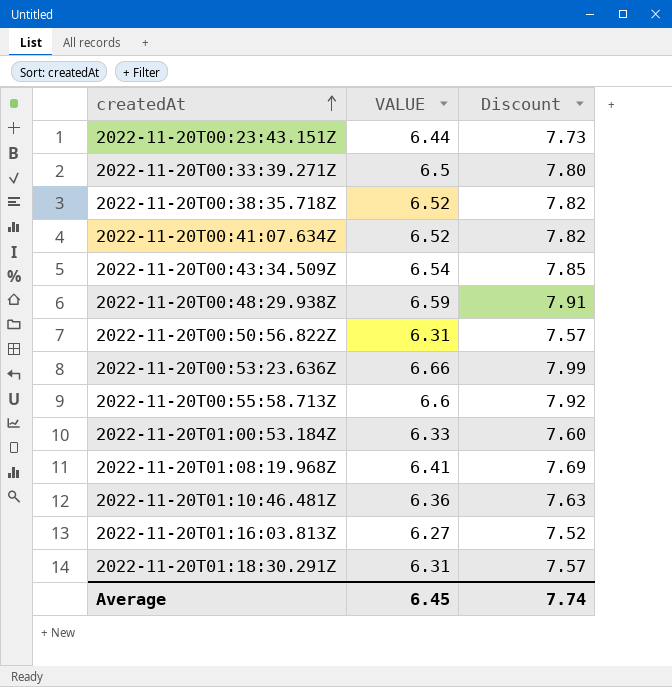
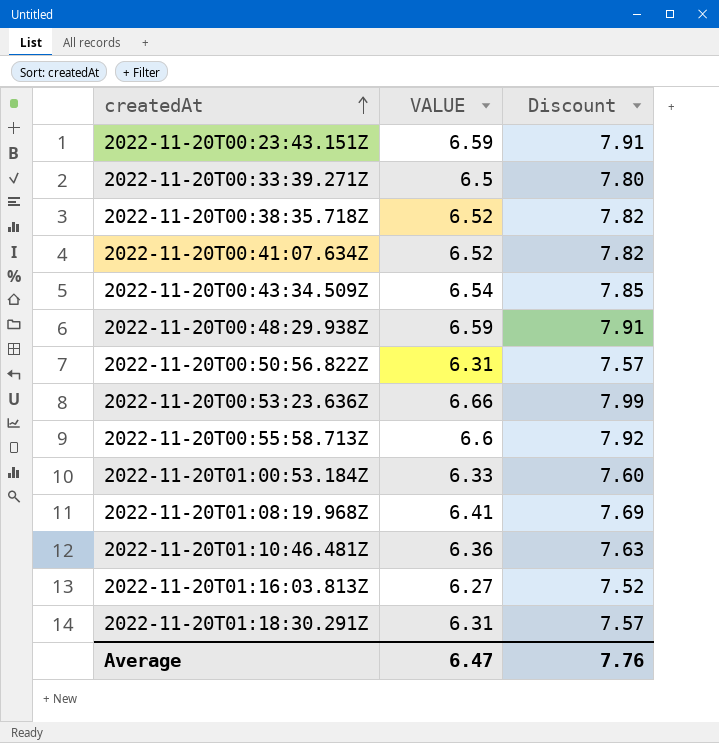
2022-11-20T00:23:43.151Z | VALUE: 6.44 -> 6.59
2022-11-20T00:23:43.151Z | Discount: 7.73 -> 7.91
Average | VALUE: 6.45 -> 6.47
Average | Discount: 7.74 -> 7.76

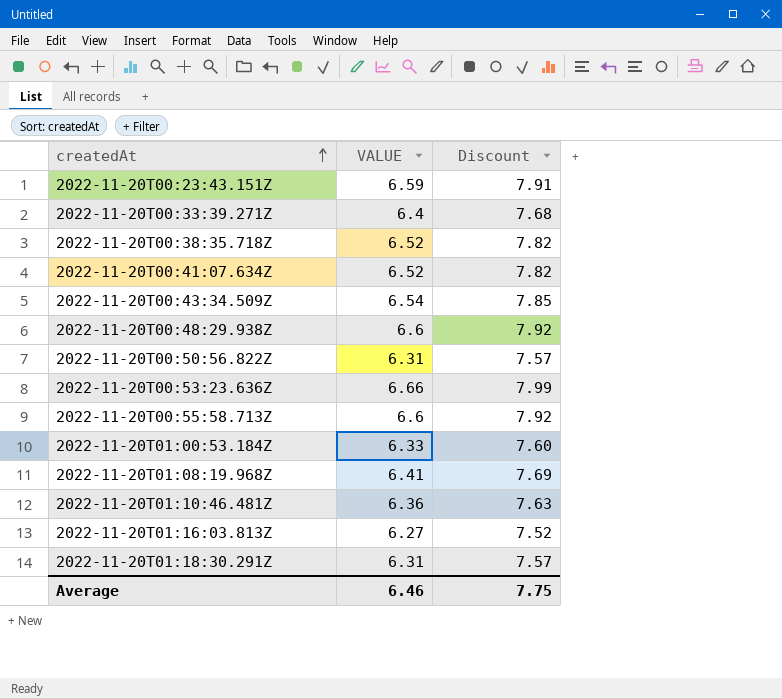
2022-11-20T00:33:39.271Z | VALUE: 6.5 -> 6.4
2022-11-20T00:33:39.271Z | Discount: 7.80 -> 7.68
2022-11-20T00:48:29.938Z | VALUE: 6.59 -> 6.6
2022-11-20T00:48:29.938Z | Discount: 7.91 -> 7.92
Average | VALUE: 6.47 -> 6.46
Average | Discount: 7.76 -> 7.75

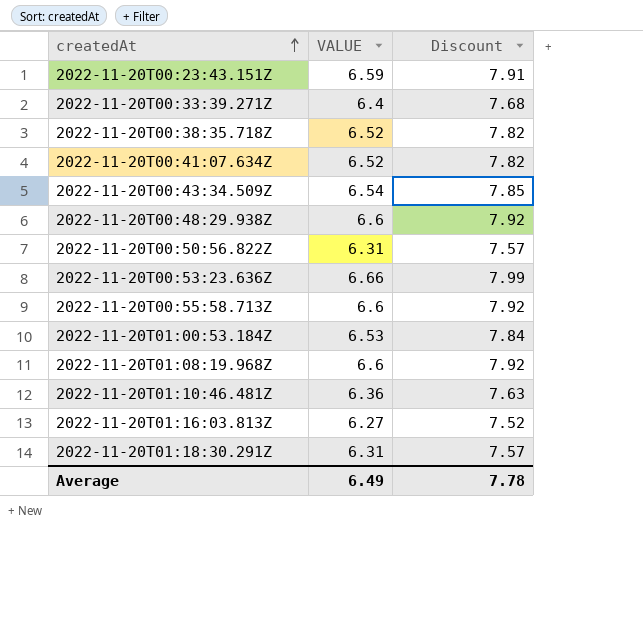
2022-11-20T01:00:53.184Z | VALUE: 6.33 -> 6.53
2022-11-20T01:00:53.184Z | Discount: 7.60 -> 7.84
2022-11-20T01:08:19.968Z | VALUE: 6.41 -> 6.6
2022-11-20T01:08:19.968Z | Discount: 7.69 -> 7.92
Average | VALUE: 6.46 -> 6.49
Average | Discount: 7.75 -> 7.78

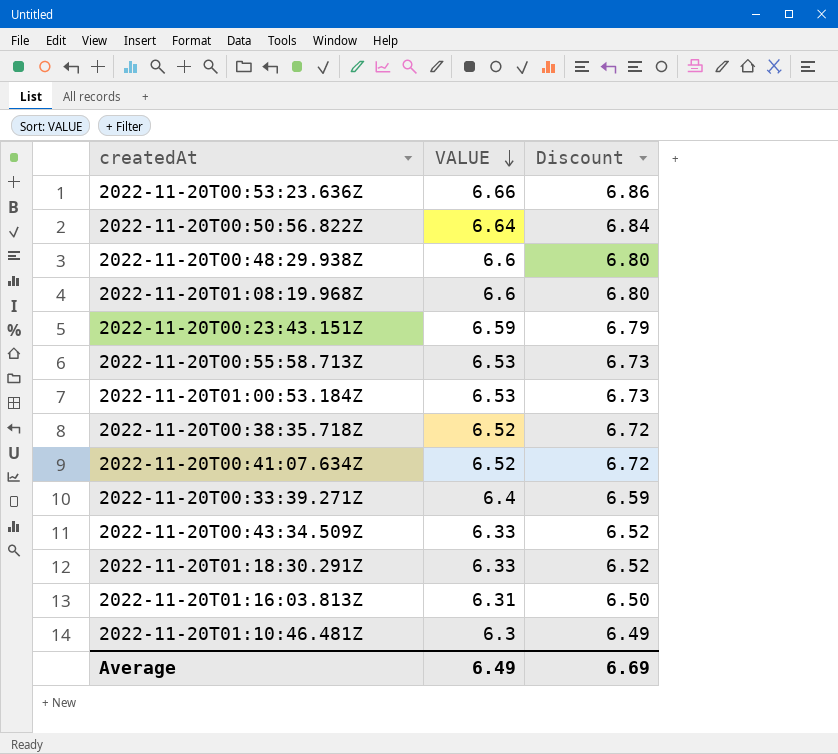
row order: createdAt ascending -> VALUE descending
column Discount | formula: [VALUE] * 1.2 -> [VALUE] * 1.03
2022-11-20T00:50:56.822Z | VALUE: 6.31 -> 6.64
2022-11-20T00:55:58.713Z | VALUE: 6.6 -> 6.53
2022-11-20T00:43:34.509Z | VALUE: 6.54 -> 6.33
2022-11-20T01:18:30.291Z | VALUE: 6.31 -> 6.33
2022-11-20T01:16:03.813Z | VALUE: 6.27 -> 6.31
2022-11-20T01:10:46.481Z | VALUE: 6.36 -> 6.3
Average | Discount: 7.78 -> 6.69

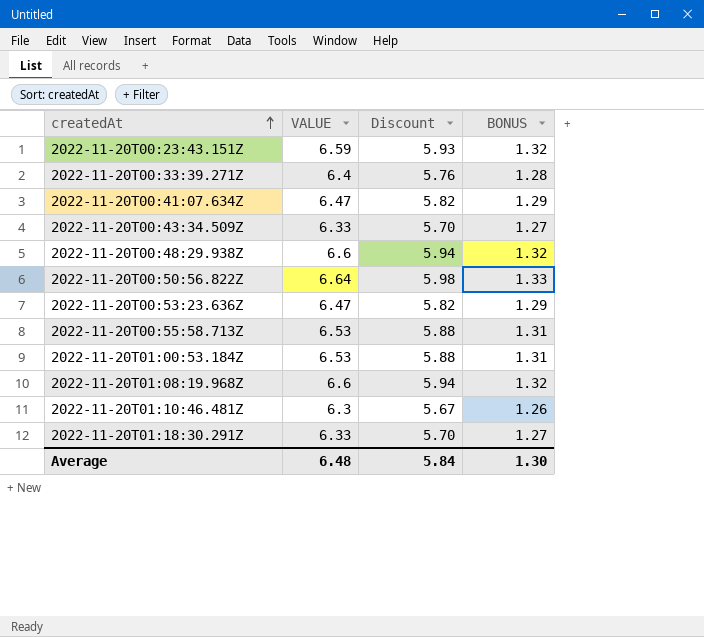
row order: VALUE descending -> createdAt ascending
column Discount | formula: [VALUE] * 1.03 -> [VALUE] * 0.9
column BONUS | formula: none -> [VALUE] * 0.2
row 2022-11-20T00:38:35.718Z: 6.52 | 6.72 -> none
row 2022-11-20T01:16:03.813Z: 6.31 | 6.50 -> none
2022-11-20T00:41:07.634Z | VALUE: 6.52 -> 6.47
2022-11-20T00:53:23.636Z | VALUE: 6.66 -> 6.47
Average | VALUE: 6.49 -> 6.48
Average | Discount: 6.69 -> 5.84

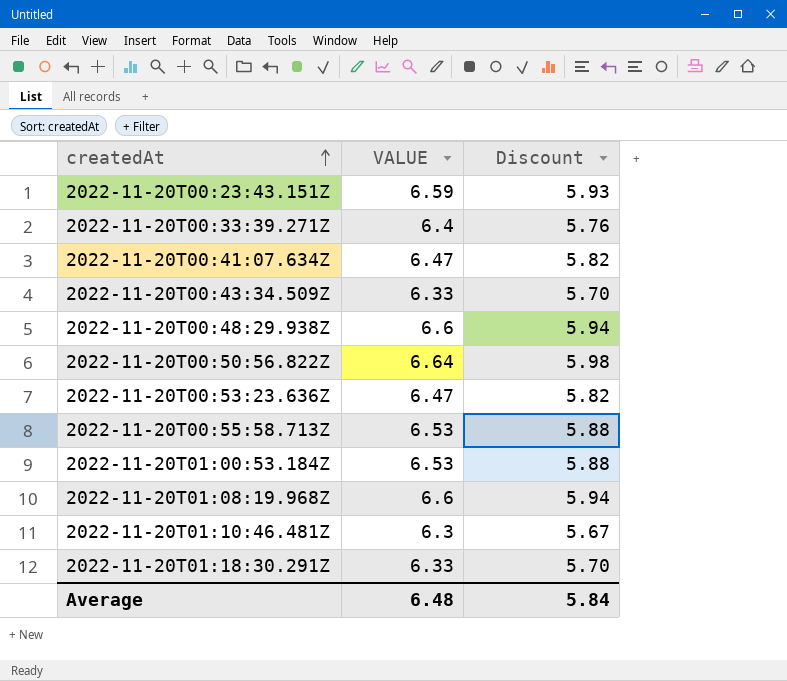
column BONUS | formula: [VALUE] * 0.2 -> none

